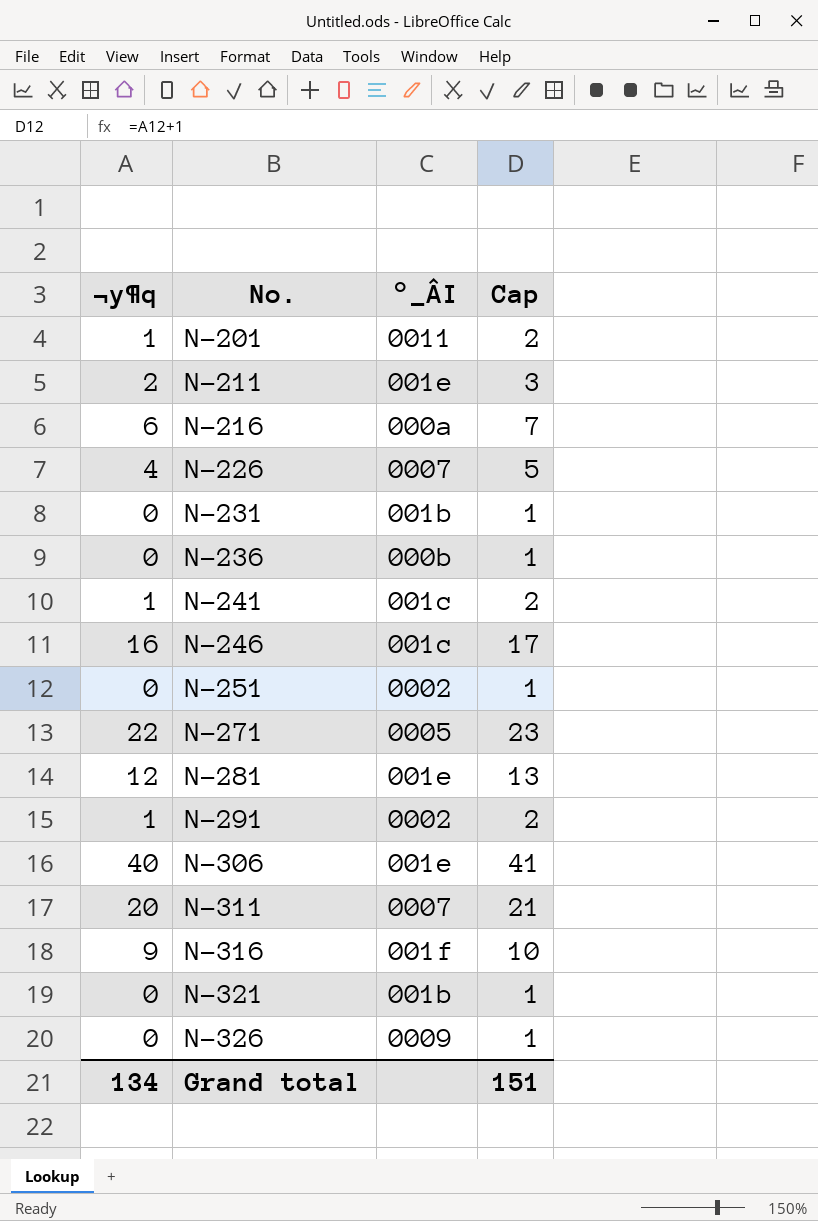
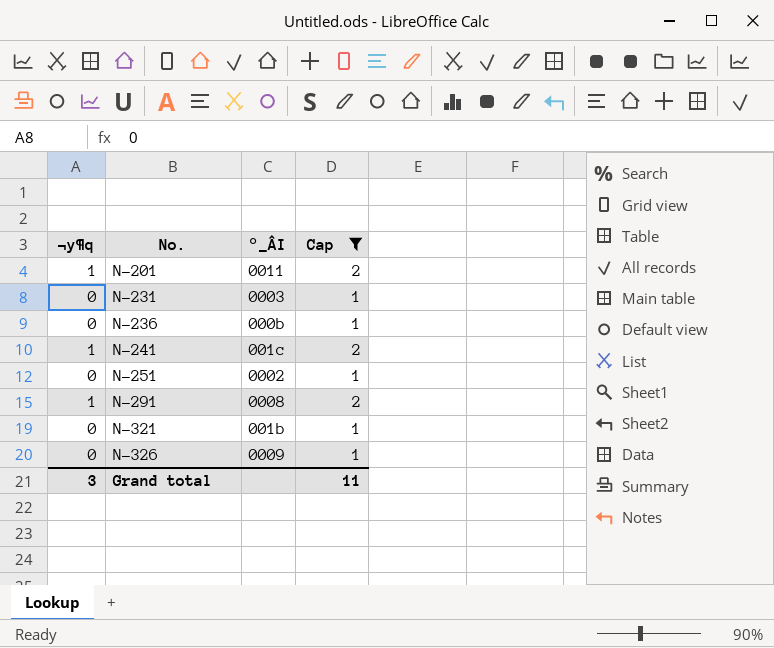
filter: none -> Cap <= 2
N-231 | °_ÂI: 001b -> 0003
N-291 | °_ÂI: 0002 -> 0008
Grand total | ¬y¶q: 134 -> 3
Grand total | Cap: 151 -> 11

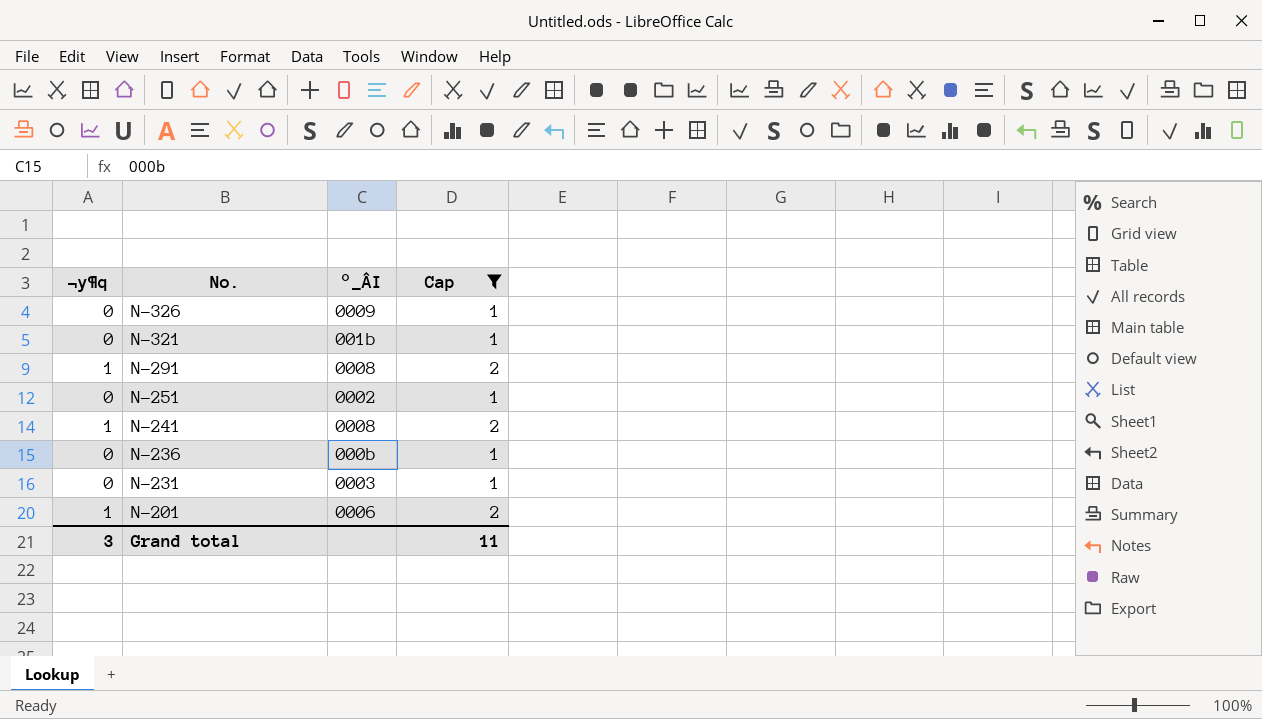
row order: No. ascending -> No. descending
N-241 | °_ÂI: 001c -> 0008
N-201 | °_ÂI: 0011 -> 0006

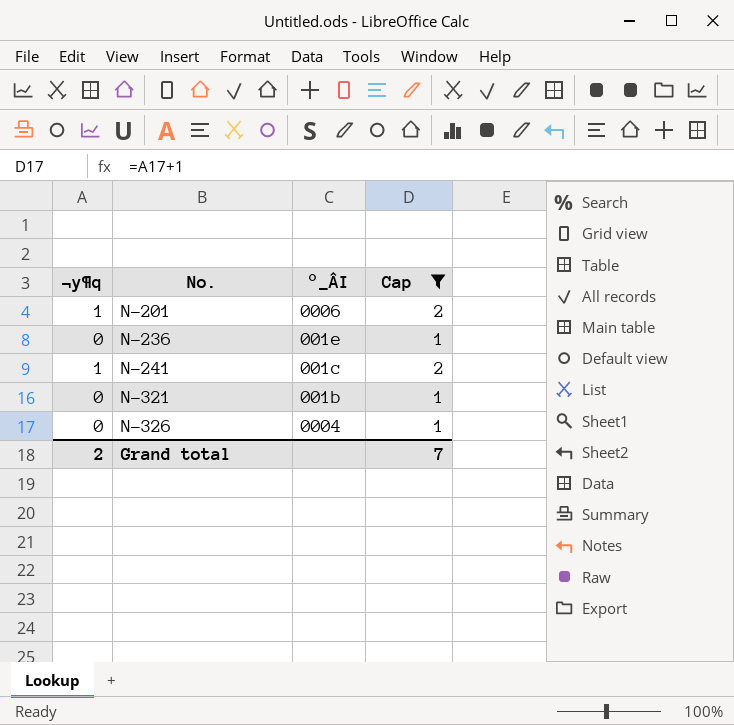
row order: No. descending -> No. ascending
row N-291: 1 | 0008 | 2 -> none
row N-251: 0 | 0002 | 1 -> none
row N-231: 0 | 0003 | 1 -> none
N-236 | °_ÂI: 000b -> 001e
N-241 | °_ÂI: 0008 -> 001c
N-326 | °_ÂI: 0009 -> 0004
Grand total | ¬y¶q: 3 -> 2
Grand total | Cap: 11 -> 7

